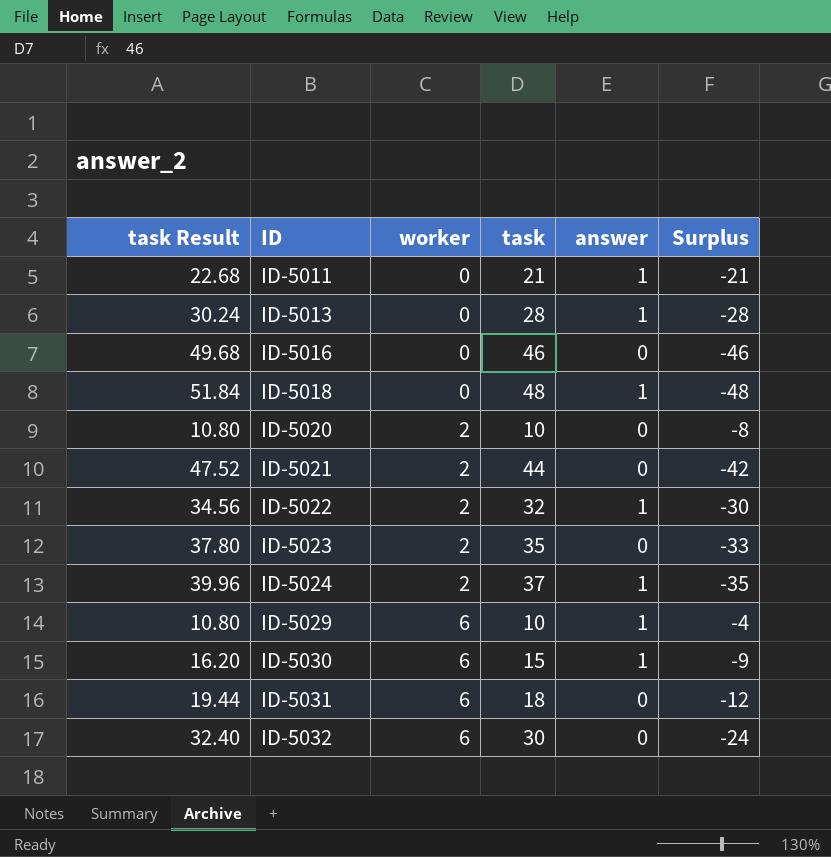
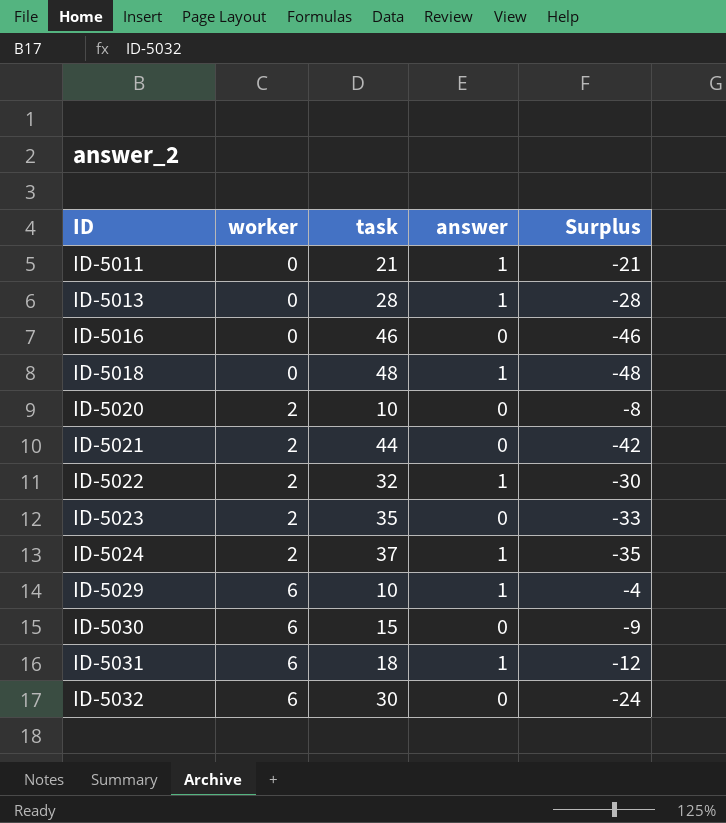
column task Result | formula: [task] * 1.08 -> none
ID-5030 | answer: 1 -> 0
ID-5031 | answer: 0 -> 1

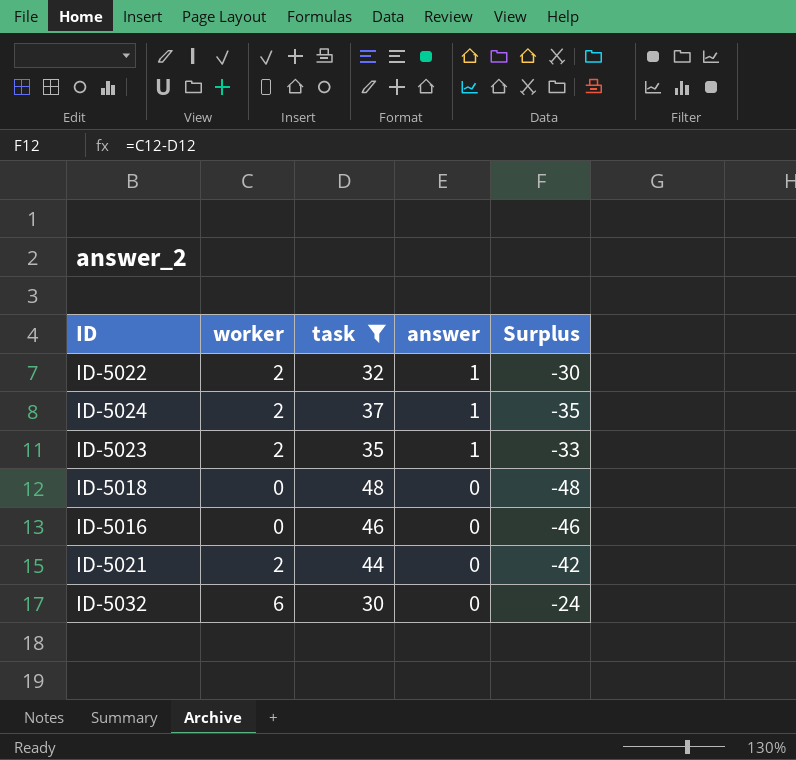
filter: none -> task >= 30
row order: ID ascending -> answer descending
ID-5023 | answer: 0 -> 1
ID-5018 | answer: 1 -> 0

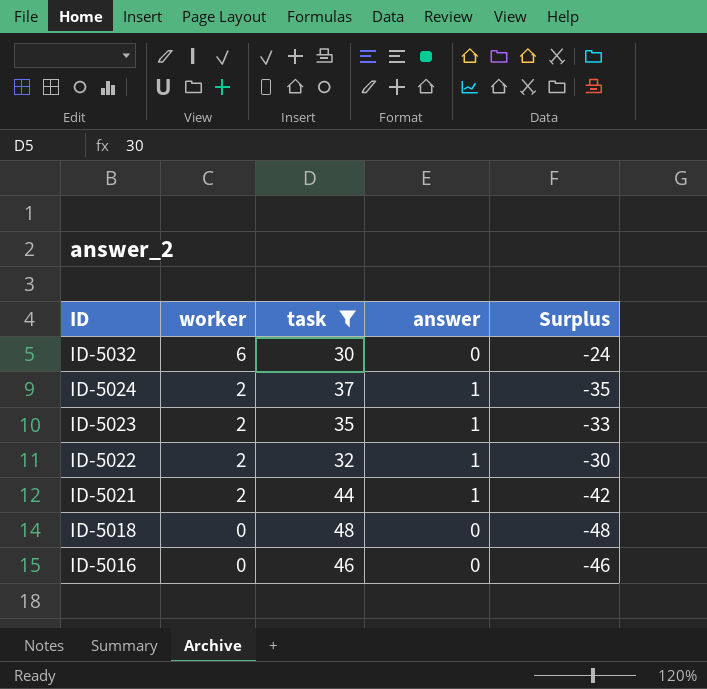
row order: answer descending -> ID descending
ID-5021 | answer: 0 -> 1

